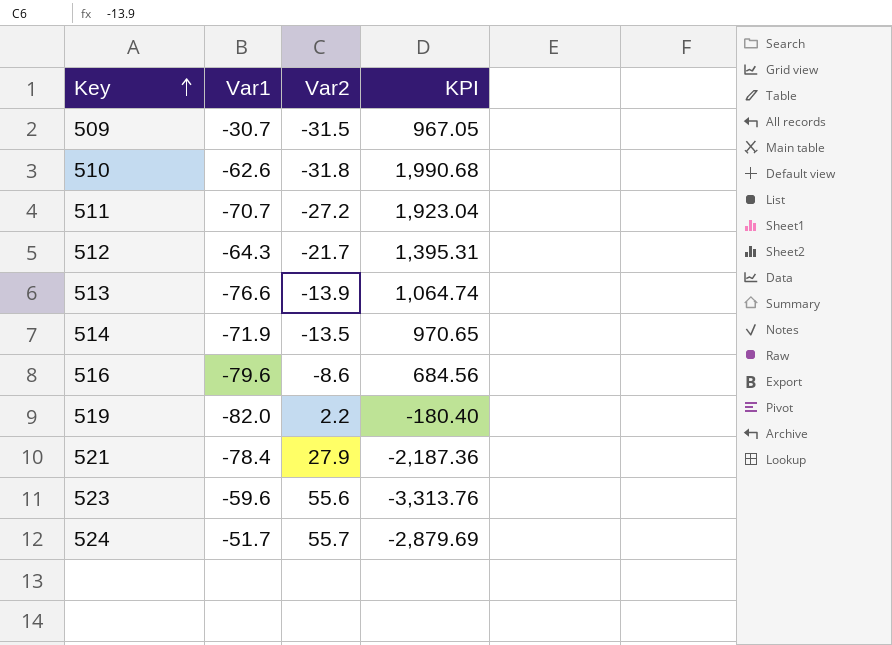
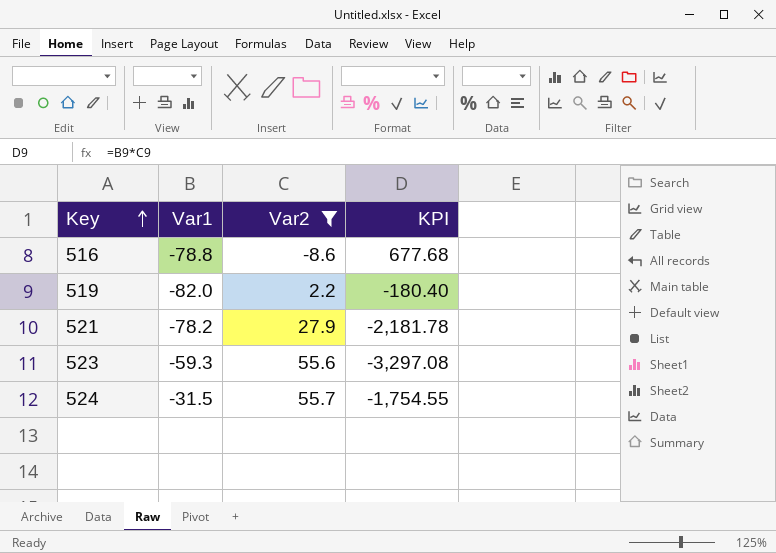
filter: none -> Var2 >= -8.6
516 | Var1: -79.6 -> -78.8
516 | KPI: 684.56 -> 677.68
521 | Var1: -78.4 -> -78.2
521 | KPI: -2,187.36 -> -2,181.78
523 | Var1: -59.6 -> -59.3
523 | KPI: -3,313.76 -> -3,297.08
524 | Var1: -51.7 -> -31.5
524 | KPI: -2,879.69 -> -1,754.55

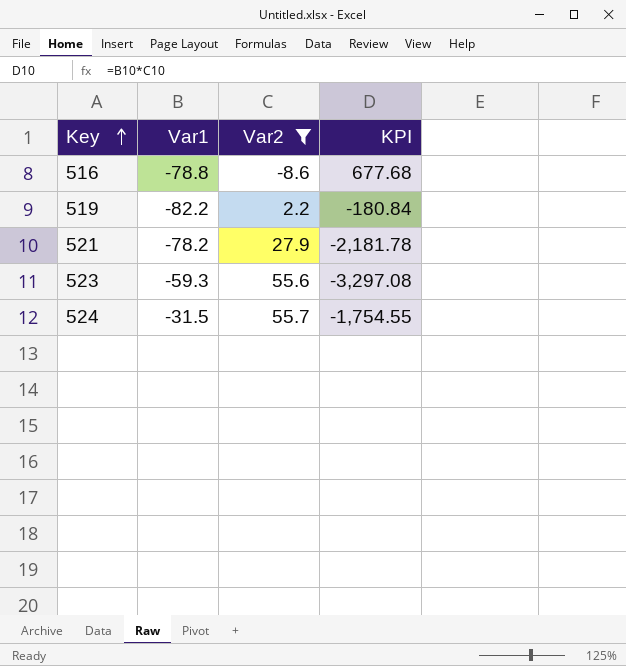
519 | Var1: -82.0 -> -82.2
519 | KPI: -180.40 -> -180.84

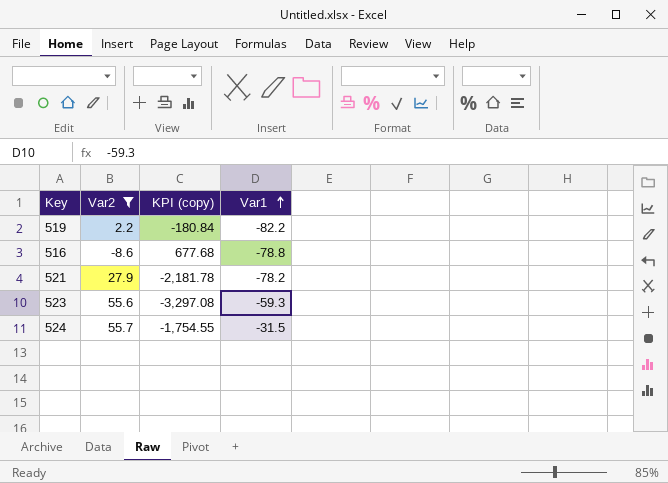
row order: Key ascending -> Var1 ascending
column name: KPI -> KPI (copy)
column Var1 | position: 2 -> 4

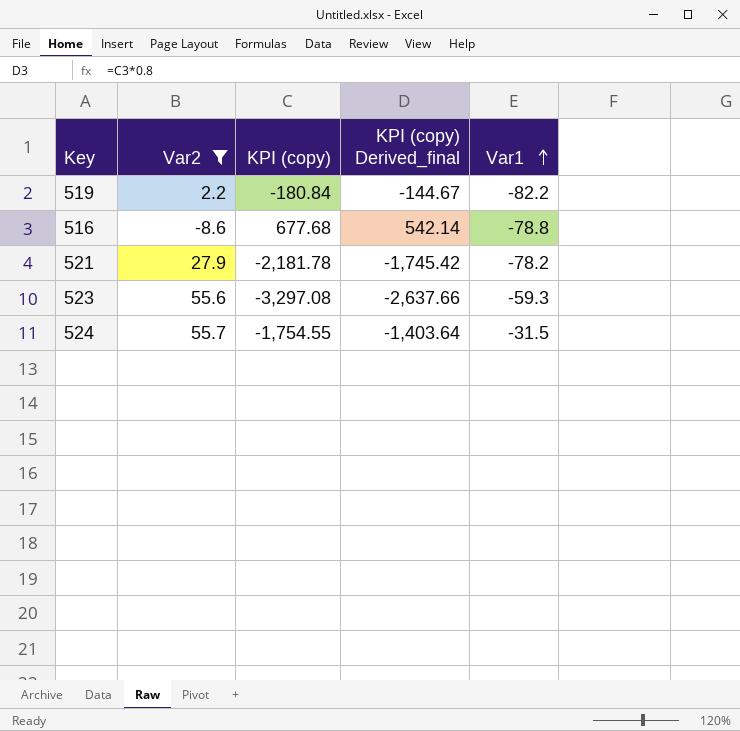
column KPI (copy) Derived_final | formula: none -> [KPI (copy)] * 0.8

